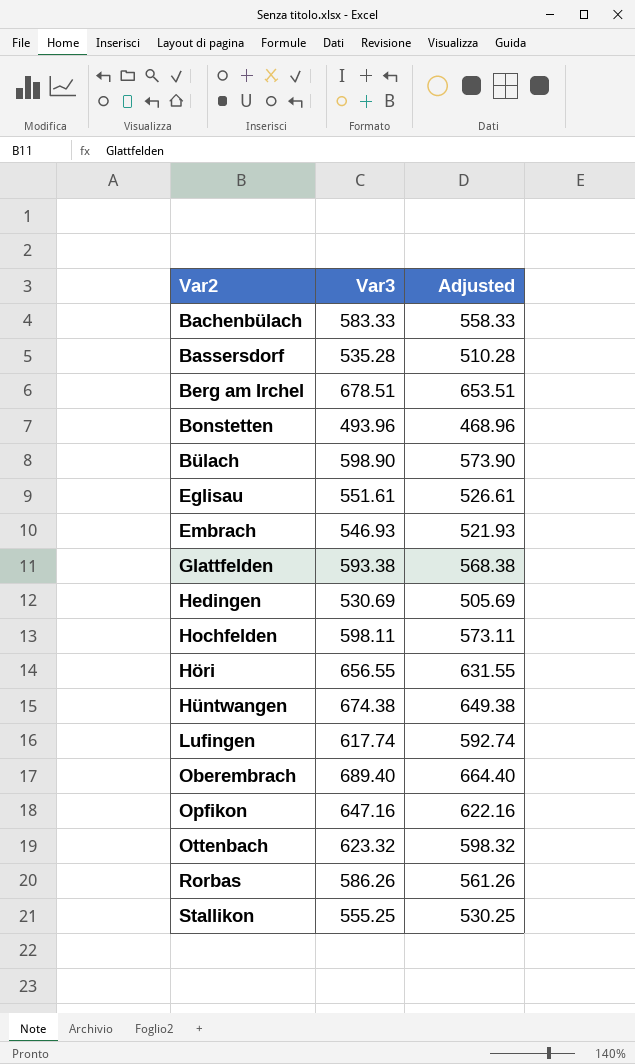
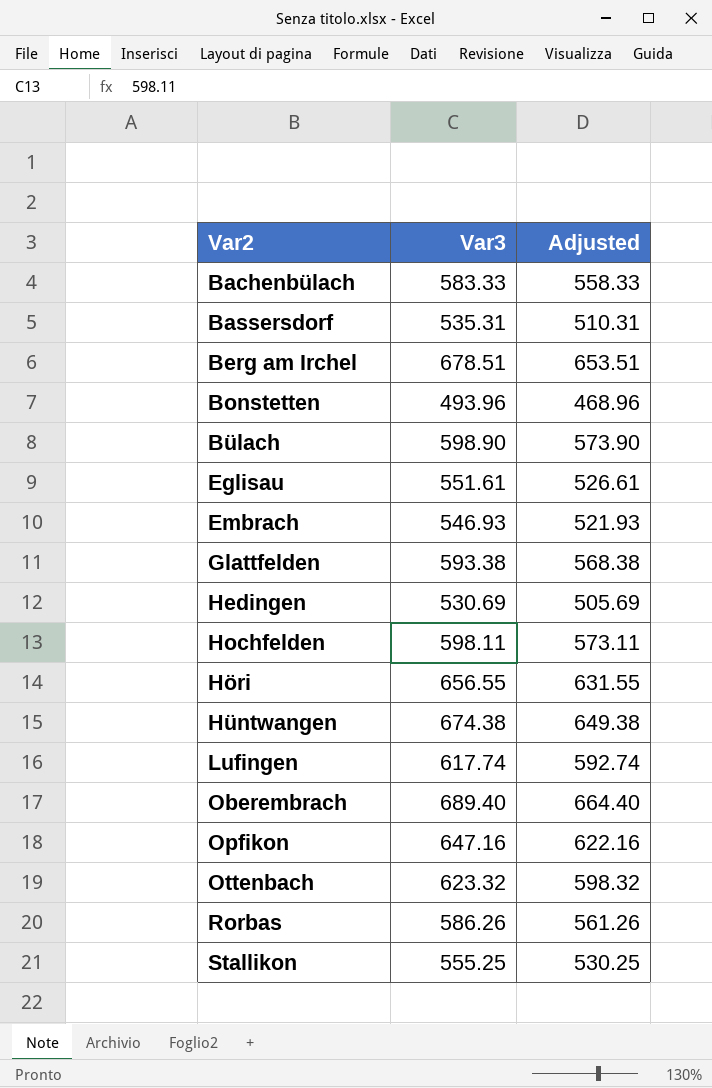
Bassersdorf | Var3: 535.28 -> 535.31
Bassersdorf | Adjusted: 510.28 -> 510.31

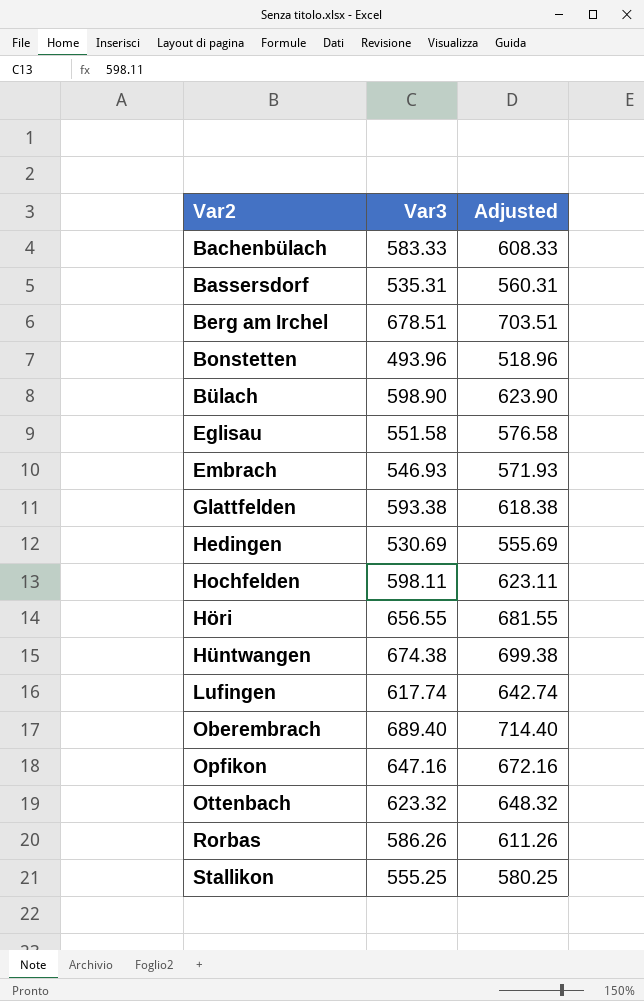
column Adjusted | formula: [Var3] - 25 -> [Var3] + 25
Eglisau | Var3: 551.61 -> 551.58

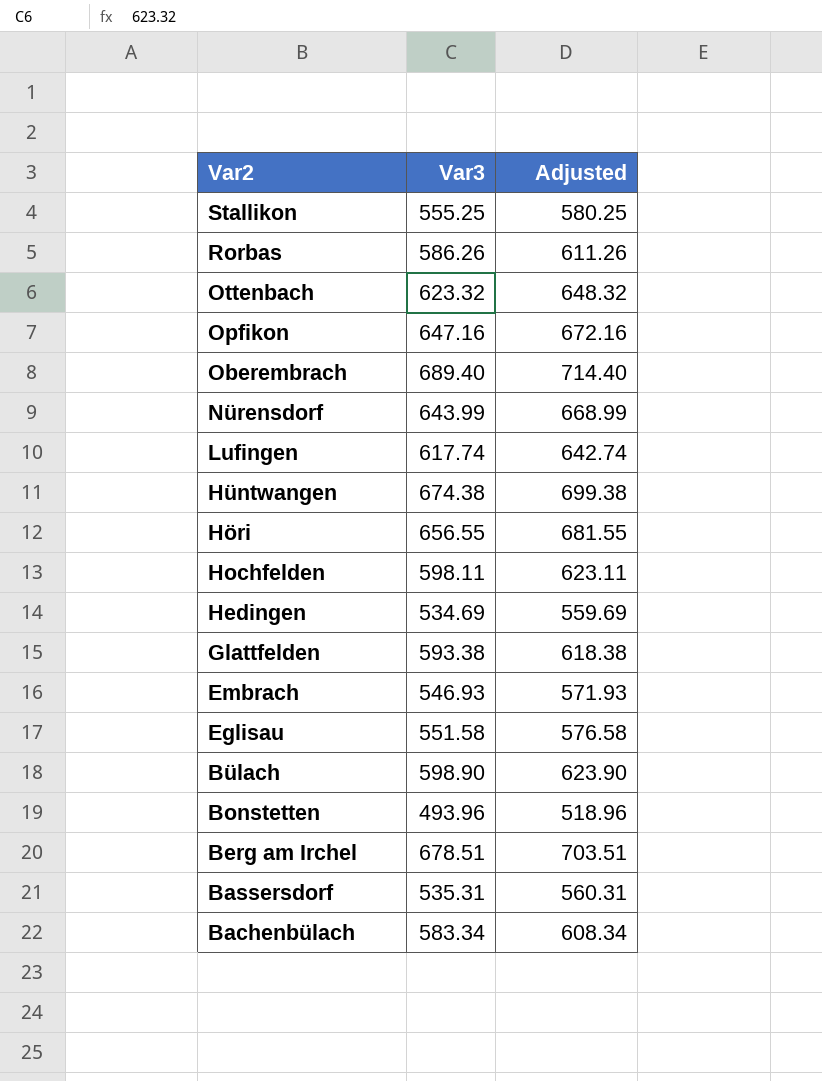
row order: Var2 ascending -> Var2 descending
row Nürensdorf: none -> 643.99 | 668.99
Hedingen | Var3: 530.69 -> 534.69
Hedingen | Adjusted: 555.69 -> 559.69
Bachenbülach | Var3: 583.33 -> 583.34
Bachenbülach | Adjusted: 608.33 -> 608.34

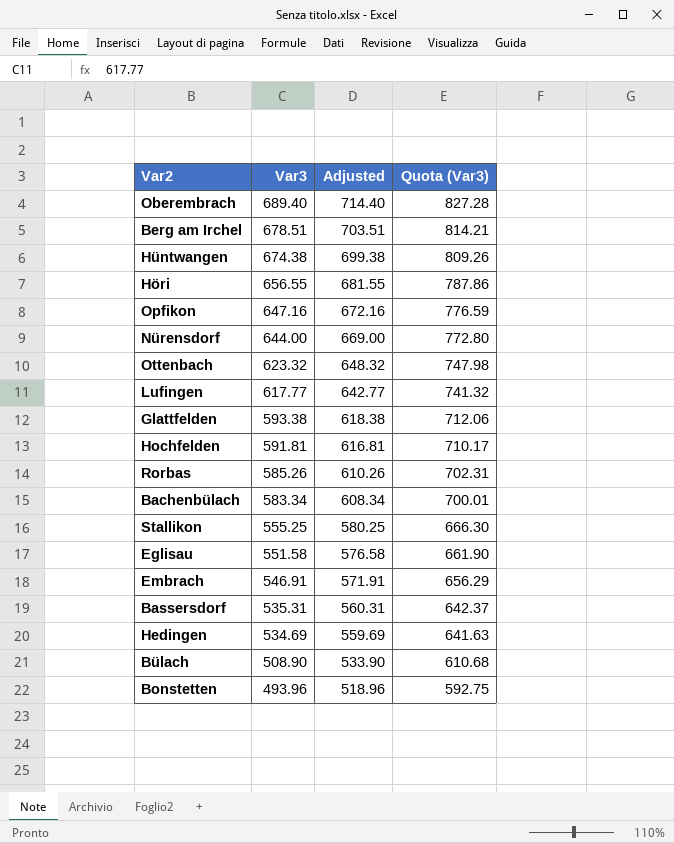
row order: Var2 descending -> Var3 descending
column Quota (Var3) | formula: none -> [Var3] * 1.2
Nürensdorf | Var3: 643.99 -> 644.00
Nürensdorf | Adjusted: 668.99 -> 669.00
Lufingen | Var3: 617.74 -> 617.77
Lufingen | Adjusted: 642.74 -> 642.77
Hochfelden | Var3: 598.11 -> 591.81
Hochfelden | Adjusted: 623.11 -> 616.81
Rorbas | Var3: 586.26 -> 585.26
Rorbas | Adjusted: 611.26 -> 610.26
Embrach | Var3: 546.93 -> 546.91
Embrach | Adjusted: 571.93 -> 571.91
Bülach | Var3: 598.90 -> 508.90
Bülach | Adjusted: 623.90 -> 533.90

